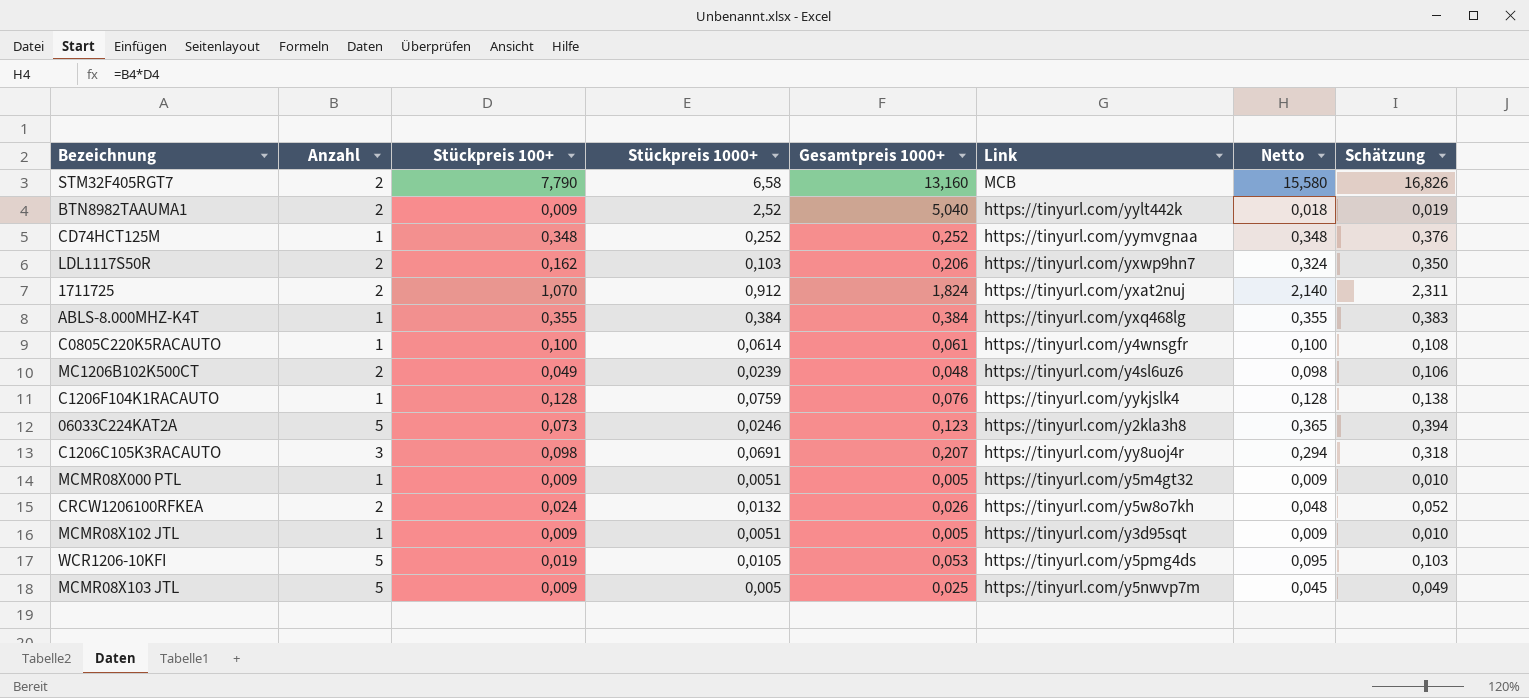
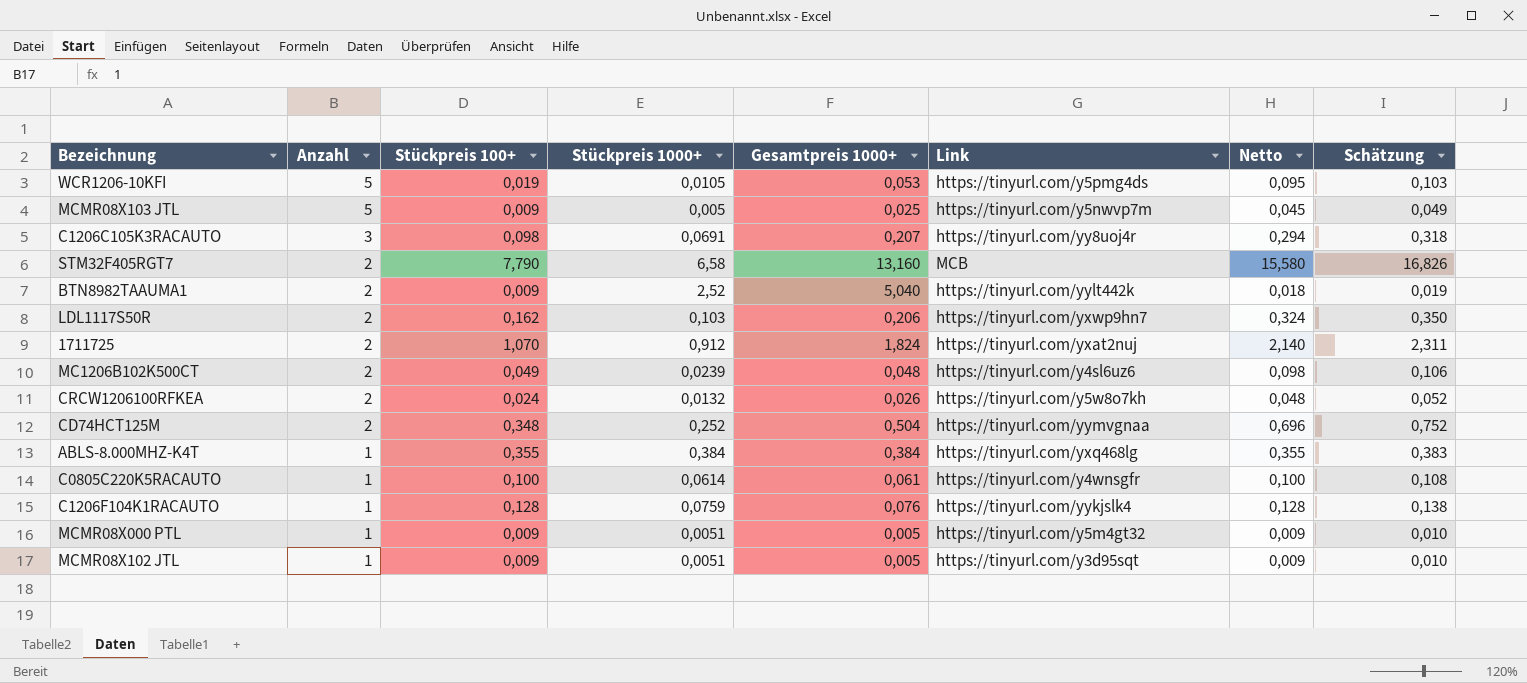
row order: none -> Anzahl descending
row 06033C224KAT2A: 5 | 0,073 | 0,0246 | 0,123 | https://tinyurl.com/y2kla3h8 | 0,365 | 0,394 -> none
CD74HCT125M | Anzahl: 1 -> 2
CD74HCT125M | Gesamtpreis 1000+: 0,252 -> 0,504
CD74HCT125M | Netto: 0,348 -> 0,696
CD74HCT125M | Schätzung: 0,376 -> 0,752

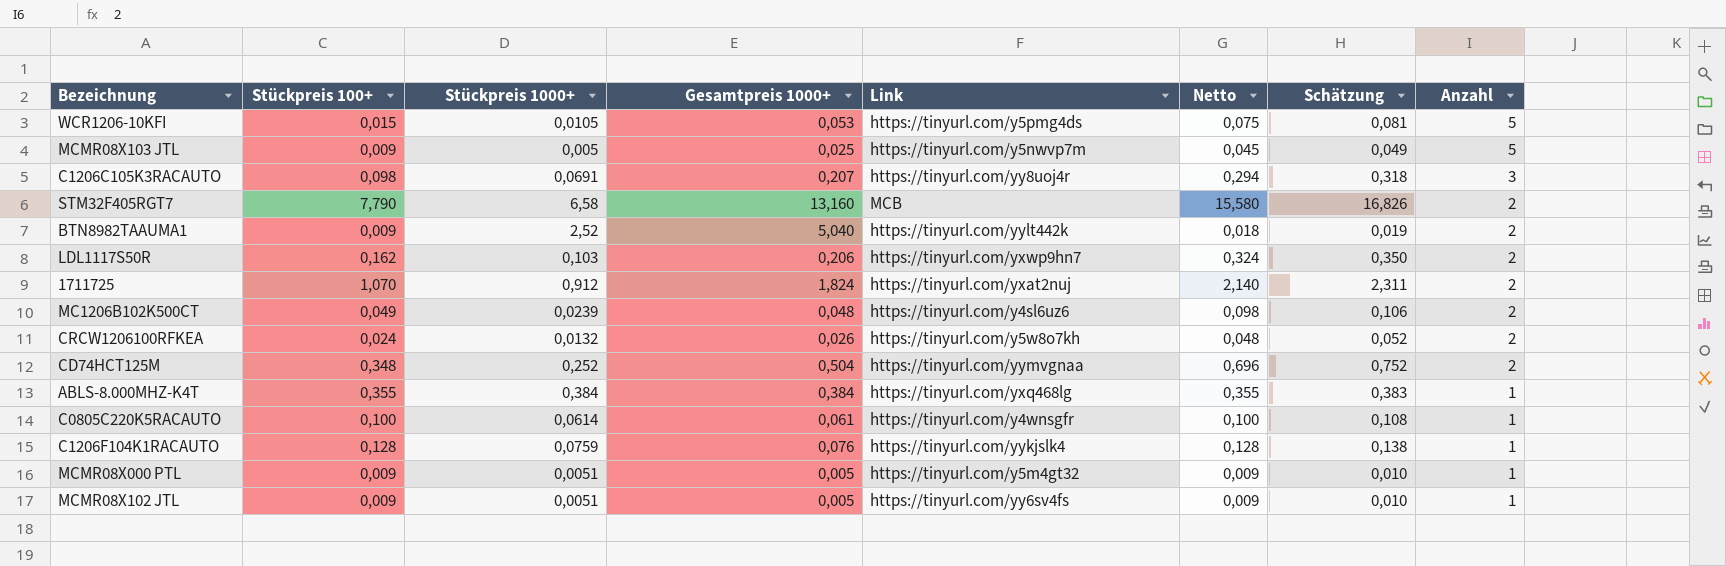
column Anzahl | position: 2 -> 8
WCR1206-10KFI | Stückpreis 100+: 0,019 -> 0,015
WCR1206-10KFI | Netto: 0,095 -> 0,075
WCR1206-10KFI | Schätzung: 0,103 -> 0,081
MCMR08X102 JTL | Link: https://tinyurl.com/y3d95sqt -> https://tinyurl.com/yy6sv4fs

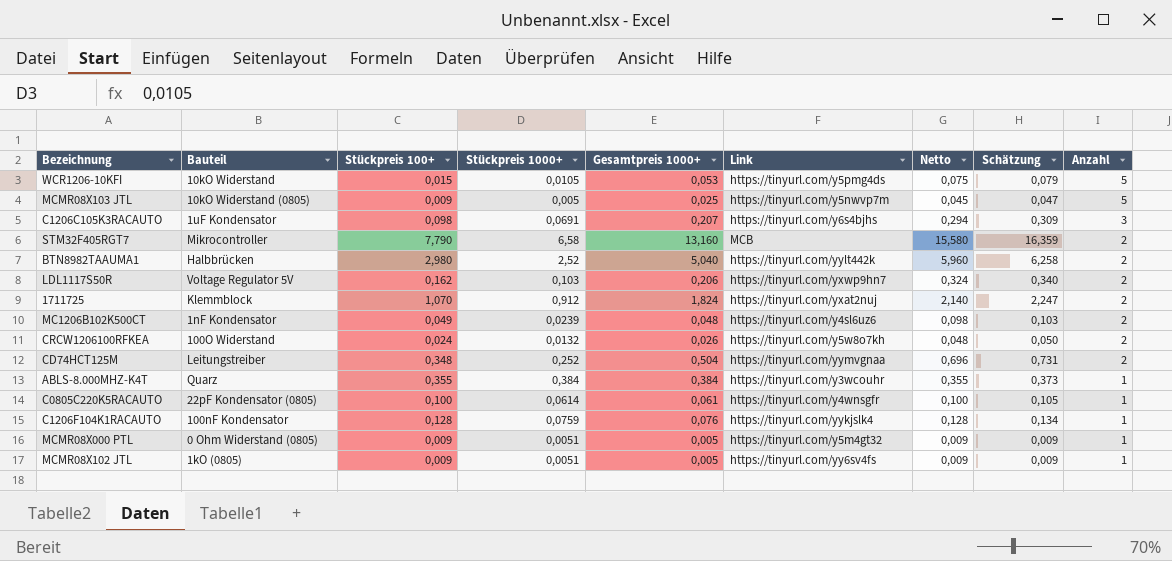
column Bauteil | position: none -> 2
column Schätzung | formula: [Netto] * 1,08 -> [Netto] * 1,05
C1206C105K3RACAUTO | Link: https://tinyurl.com/yy8uoj4r -> https://tinyurl.com/y6s4bjhs
BTN8982TAAUMA1 | Stückpreis 100+: 0,009 -> 2,980
BTN8982TAAUMA1 | Netto: 0,018 -> 5,960
ABLS-8.000MHZ-K4T | Link: https://tinyurl.com/yxq468lg -> https://tinyurl.com/y3wcouhr

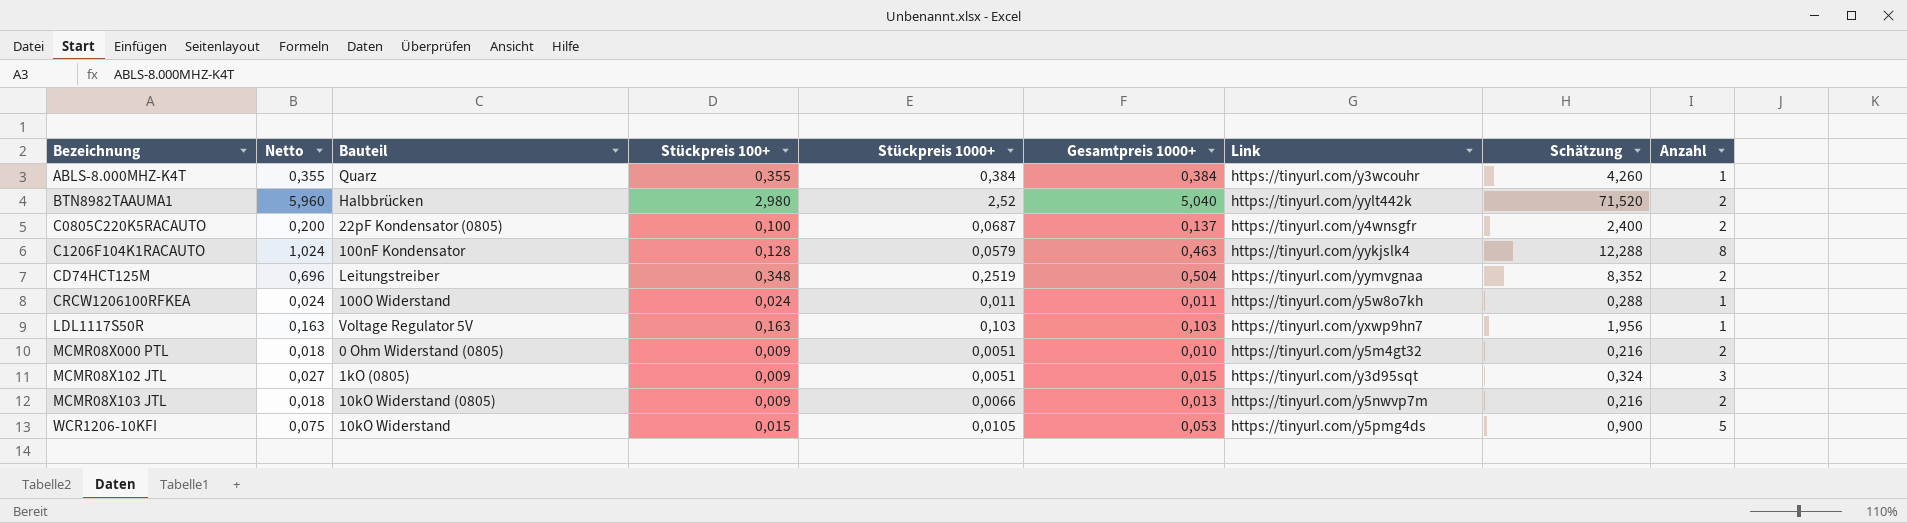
row order: Anzahl descending -> Bezeichnung ascending
column Netto | position: 7 -> 2
column Schätzung | formula: [Netto] * 1,05 -> [Netto] * 12
row C1206C105K3RACAUTO: 1uF Kondensator | 0,098 | 0,0691 | 0,207 | https://tinyurl.com/y6s4bjhs | 0,294 | 0,309 | 3 -> none
row STM32F405RGT7: Mikrocontroller | 7,790 | 6,58 | 13,160 | MCB | 15,580 | 16,359 | 2 -> none
row 1711725: Klemmblock | 1,070 | 0,912 | 1,824 | https://tinyurl.com/yxat2nuj | 2,140 | 2,247 | 2 -> none
row MC1206B102K500CT: 1nF Kondensator | 0,049 | 0,0239 | 0,048 | https://tinyurl.com/y4sl6uz6 | 0,098 | 0,103 | 2 -> none
C0805C220K5RACAUTO | Netto: 0,100 -> 0,200
C0805C220K5RACAUTO | Stückpreis 1000+: 0,0614 -> 0,0687
C0805C220K5RACAUTO | Gesamtpreis 1000+: 0,061 -> 0,137
C0805C220K5RACAUTO | Anzahl: 1 -> 2
C1206F104K1RACAUTO | Netto: 0,128 -> 1,024
C1206F104K1RACAUTO | Stückpreis 1000+: 0,0759 -> 0,0579
C1206F104K1RACAUTO | Gesamtpreis 1000+: 0,076 -> 0,463
C1206F104K1RACAUTO | Anzahl: 1 -> 8
CD74HCT125M | Stückpreis 1000+: 0,252 -> 0,2519
CRCW1206100RFKEA | Netto: 0,048 -> 0,024
CRCW1206100RFKEA | Stückpreis 1000+: 0,0132 -> 0,011
CRCW1206100RFKEA | Gesamtpreis 1000+: 0,026 -> 0,011
CRCW1206100RFKEA | Anzahl: 2 -> 1
LDL1117S50R | Netto: 0,324 -> 0,163
LDL1117S50R | Stückpreis 100+: 0,162 -> 0,163
LDL1117S50R | Gesamtpreis 1000+: 0,206 -> 0,103
LDL1117S50R | Anzahl: 2 -> 1
MCMR08X000 PTL | Netto: 0,009 -> 0,018
MCMR08X000 PTL | Gesamtpreis 1000+: 0,005 -> 0,010
MCMR08X000 PTL | Anzahl: 1 -> 2
MCMR08X102 JTL | Netto: 0,009 -> 0,027
MCMR08X102 JTL | Gesamtpreis 1000+: 0,005 -> 0,015
MCMR08X102 JTL | Link: https://tinyurl.com/yy6sv4fs -> https://tinyurl.com/y3d95sqt
MCMR08X102 JTL | Anzahl: 1 -> 3
MCMR08X103 JTL | Netto: 0,045 -> 0,018
MCMR08X103 JTL | Stückpreis 1000+: 0,005 -> 0,0066
MCMR08X103 JTL | Gesamtpreis 1000+: 0,025 -> 0,013
MCMR08X103 JTL | Anzahl: 5 -> 2

